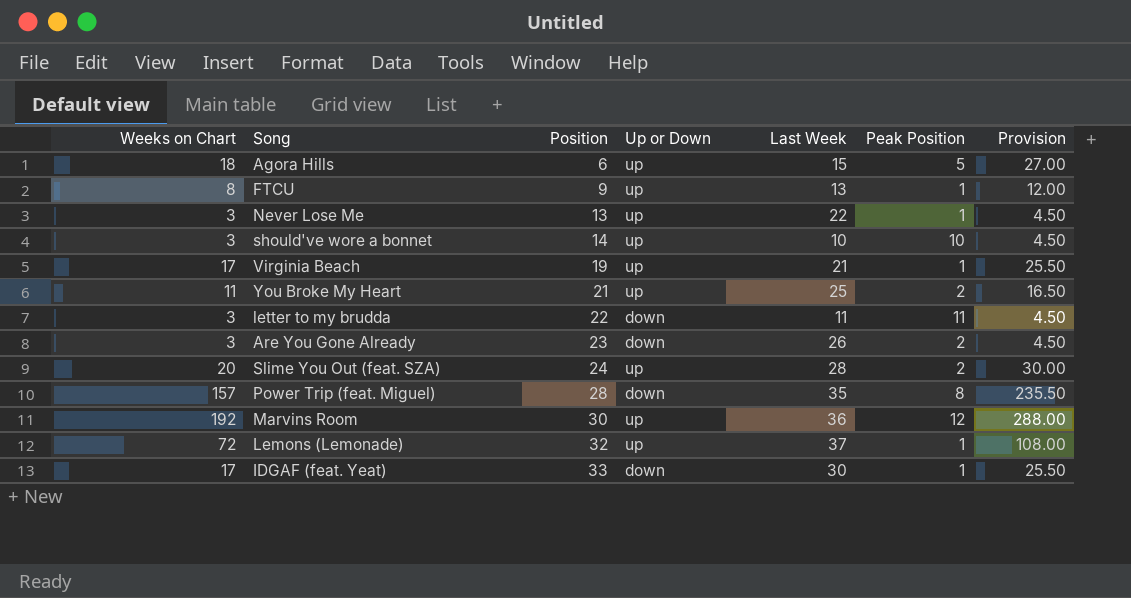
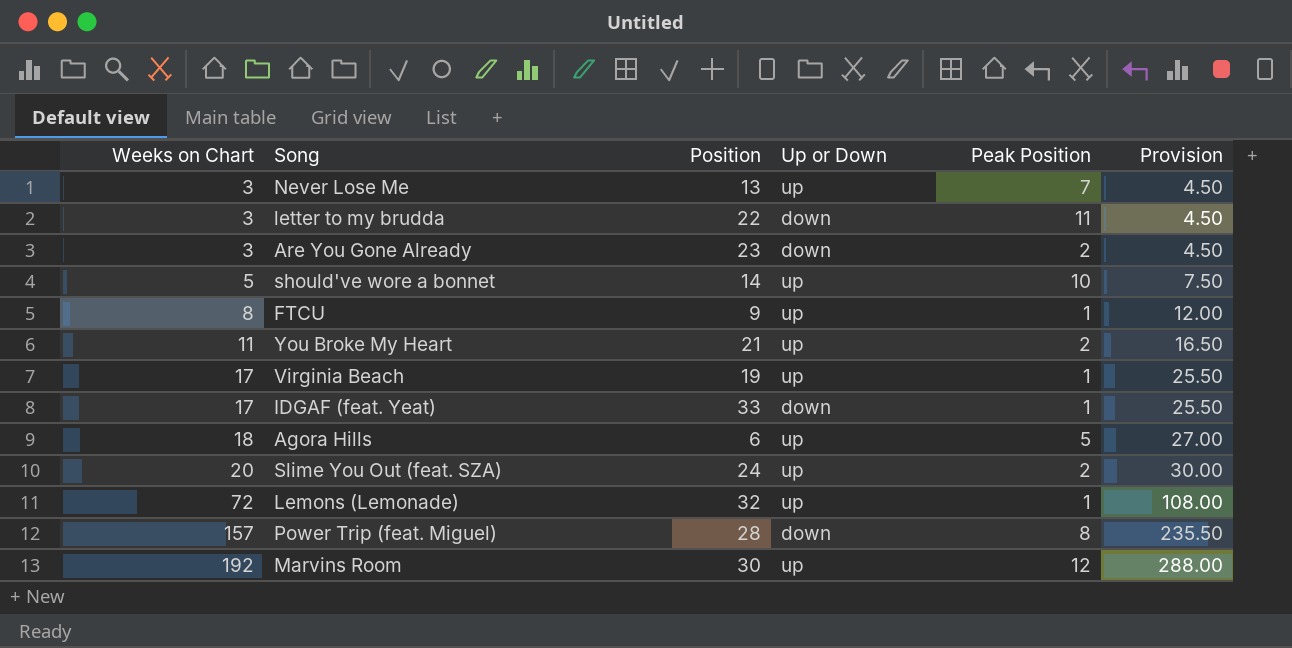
row order: Position ascending -> Weeks on Chart ascending
column Last Week | position: 5 -> none
Never Lose Me | Peak Position: 1 -> 7
should've wore a bonnet | Weeks on Chart: 3 -> 5
should've wore a bonnet | Provision: 4.50 -> 7.50

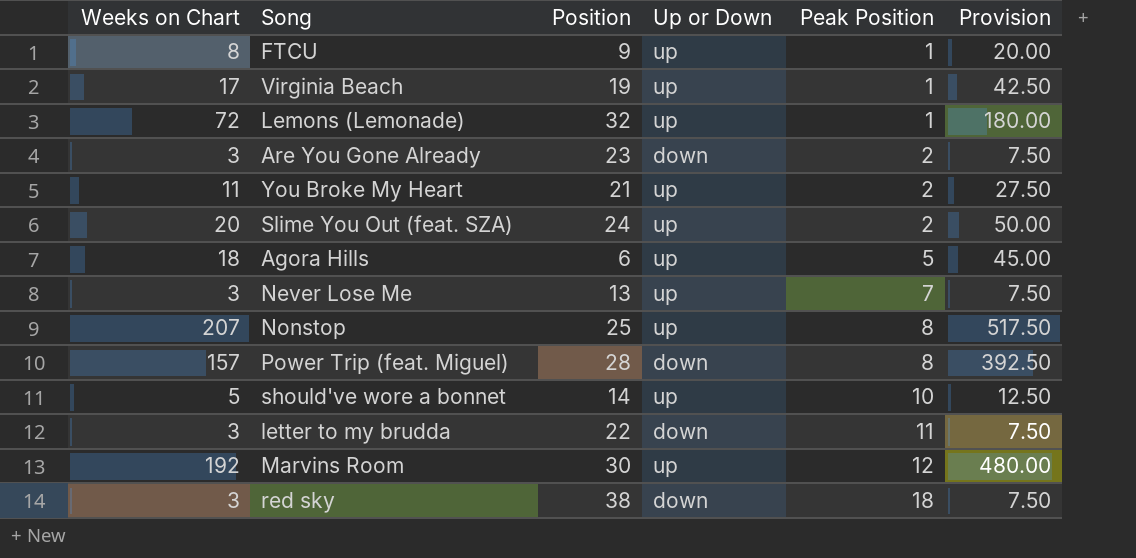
row order: Weeks on Chart ascending -> Peak Position ascending
column Provision | formula: [Weeks on Chart] * 1.5 -> [Weeks on Chart] * 2.5
row IDGAF (feat. Yeat): 17 | 33 | down | 1 | 25.50 -> none
row Nonstop: none -> 207 | 25 | up | 8 | 517.50
row red sky: none -> 3 | 38 | down | 18 | 7.50

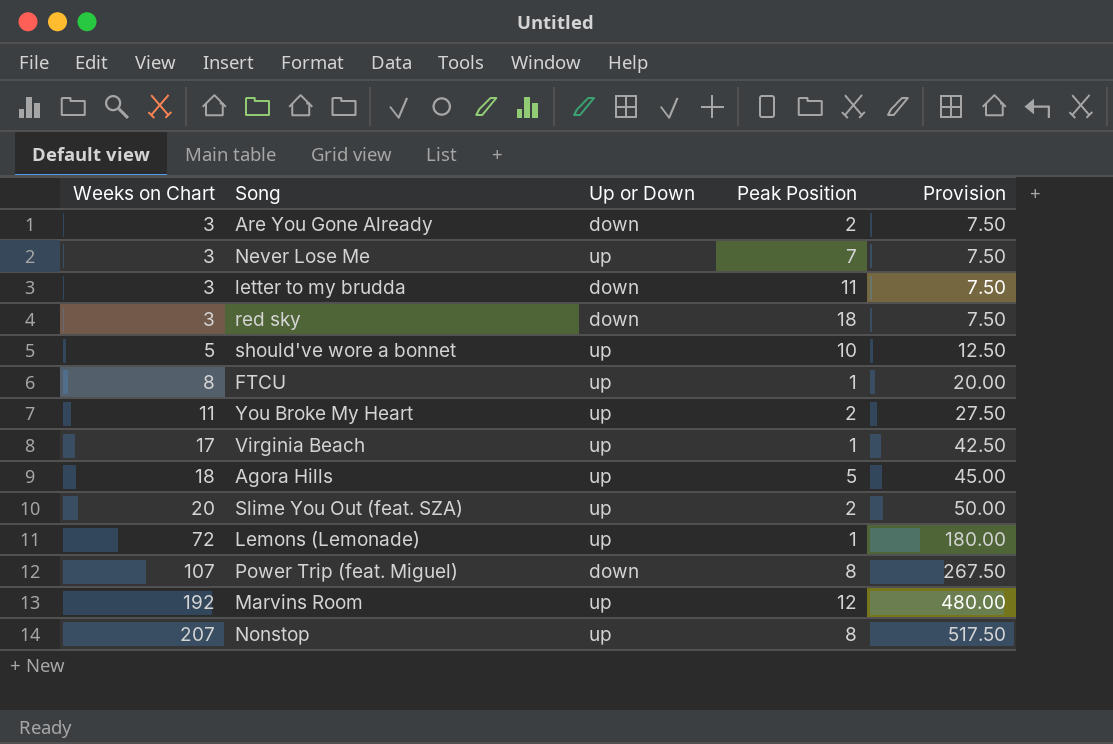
row order: Peak Position ascending -> Weeks on Chart ascending
column Position | position: 3 -> none
Power Trip (feat. Miguel) | Weeks on Chart: 157 -> 107
Power Trip (feat. Miguel) | Provision: 392.50 -> 267.50

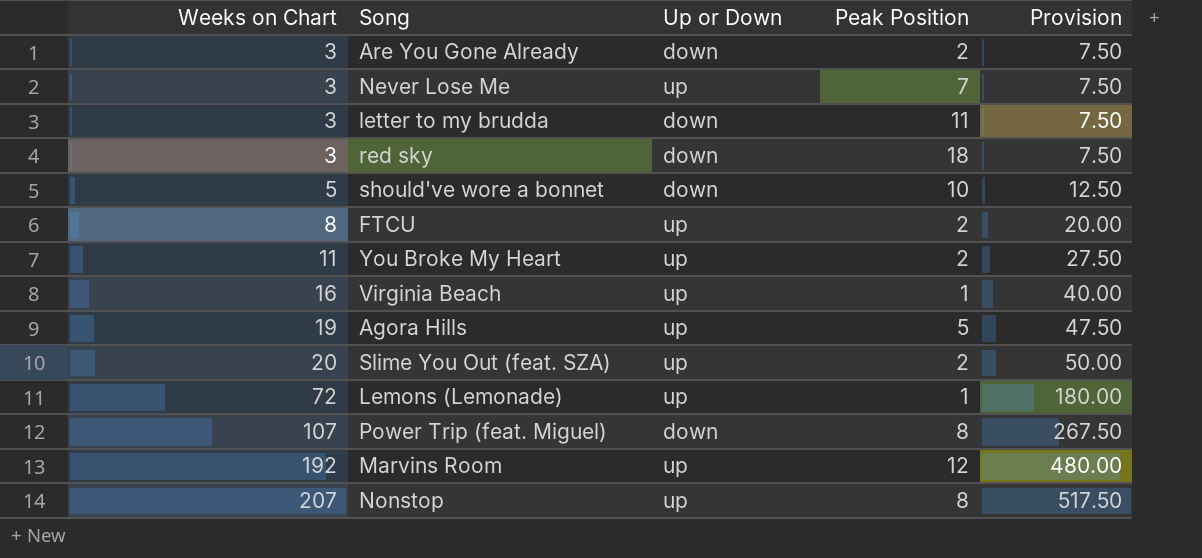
should've wore a bonnet | Up or Down: up -> down
FTCU | Peak Position: 1 -> 2
Virginia Beach | Weeks on Chart: 17 -> 16
Virginia Beach | Provision: 42.50 -> 40.00
Agora Hills | Weeks on Chart: 18 -> 19
Agora Hills | Provision: 45.00 -> 47.50

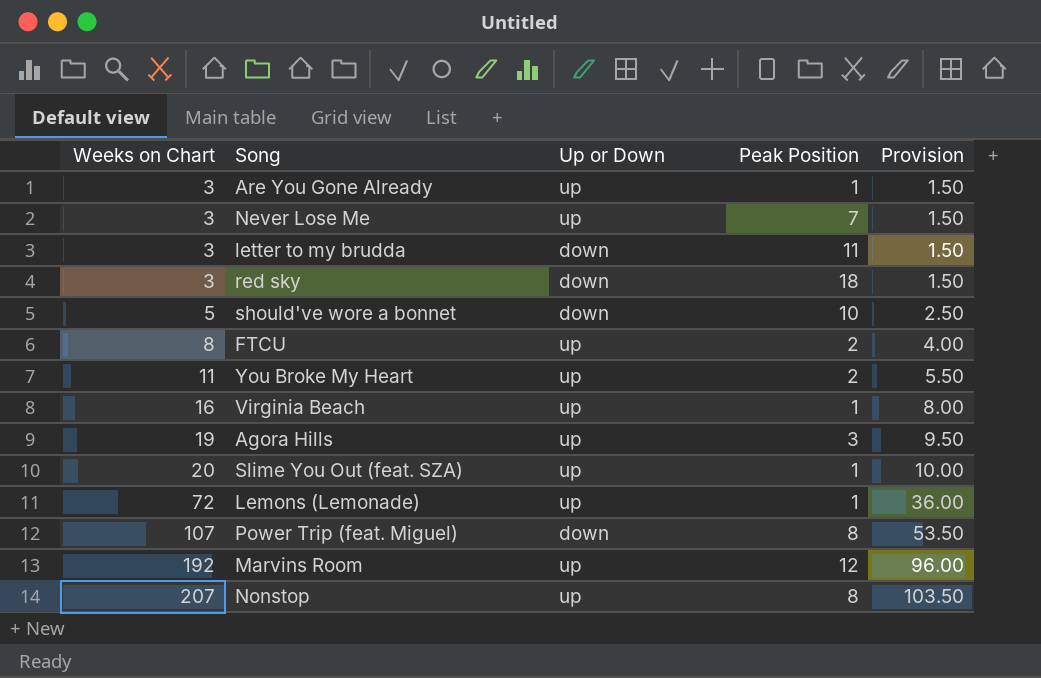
column Provision | formula: [Weeks on Chart] * 2.5 -> [Weeks on Chart] * 0.5
Are You Gone Already | Up or Down: down -> up
Are You Gone Already | Peak Position: 2 -> 1
Agora Hills | Peak Position: 5 -> 3
Slime You Out (feat. SZA) | Peak Position: 2 -> 1

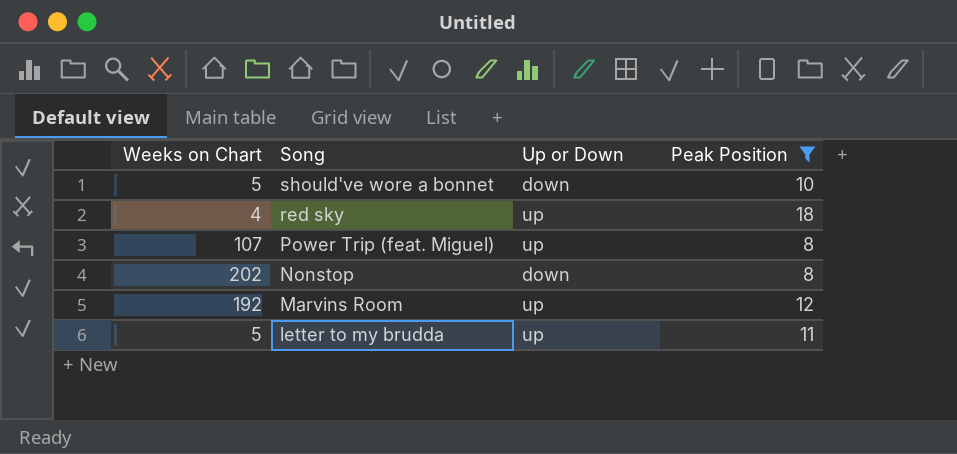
filter: none -> Peak Position >= 8
row order: Weeks on Chart ascending -> Song descending
column Provision | formula: [Weeks on Chart] * 0.5 -> none
red sky | Weeks on Chart: 3 -> 4
red sky | Up or Down: down -> up
Power Trip (feat. Miguel) | Up or Down: down -> up
Nonstop | Weeks on Chart: 207 -> 202
Nonstop | Up or Down: up -> down
letter to my brudda | Weeks on Chart: 3 -> 5
letter to my brudda | Up or Down: down -> up

